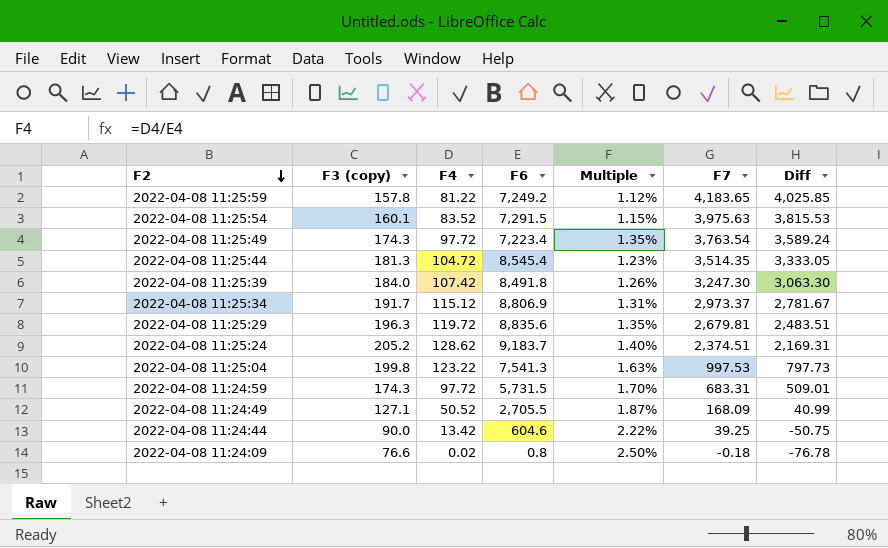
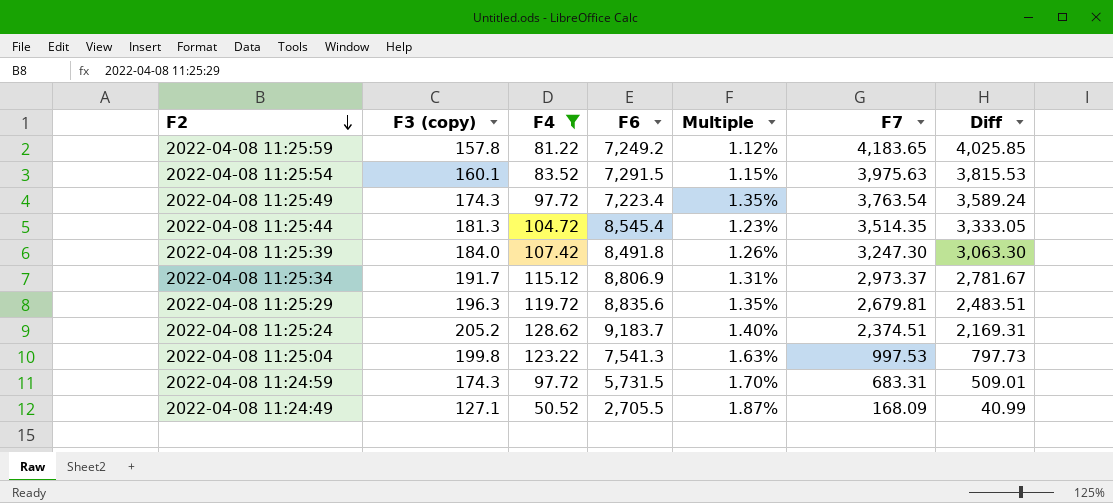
filter: none -> F4 >= 50.52

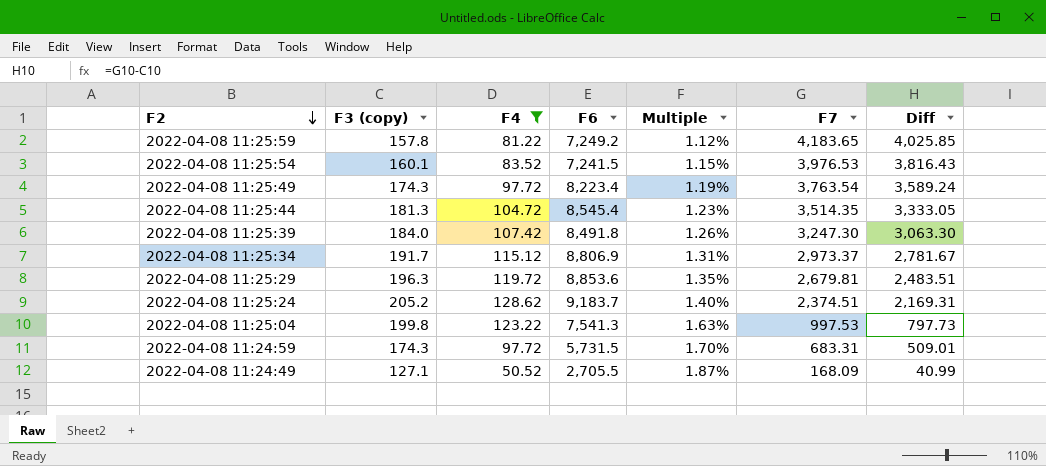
2022-04-08 11:25:54 | F6: 7,291.5 -> 7,241.5
2022-04-08 11:25:54 | F7: 3,975.63 -> 3,976.53
2022-04-08 11:25:54 | Diff: 3,815.53 -> 3,816.43
2022-04-08 11:25:49 | F6: 7,223.4 -> 8,223.4
2022-04-08 11:25:49 | Multiple: 1.35% -> 1.19%
2022-04-08 11:25:29 | F6: 8,835.6 -> 8,853.6

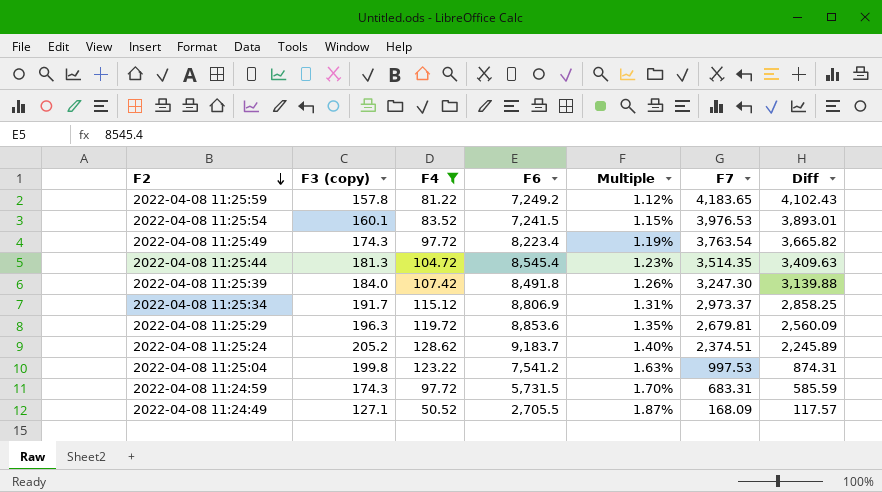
column Diff | formula: [F7] - [F3 (copy)] -> [F7] - [F4]
2022-04-08 11:25:04 | F6: 7,541.3 -> 7,541.2

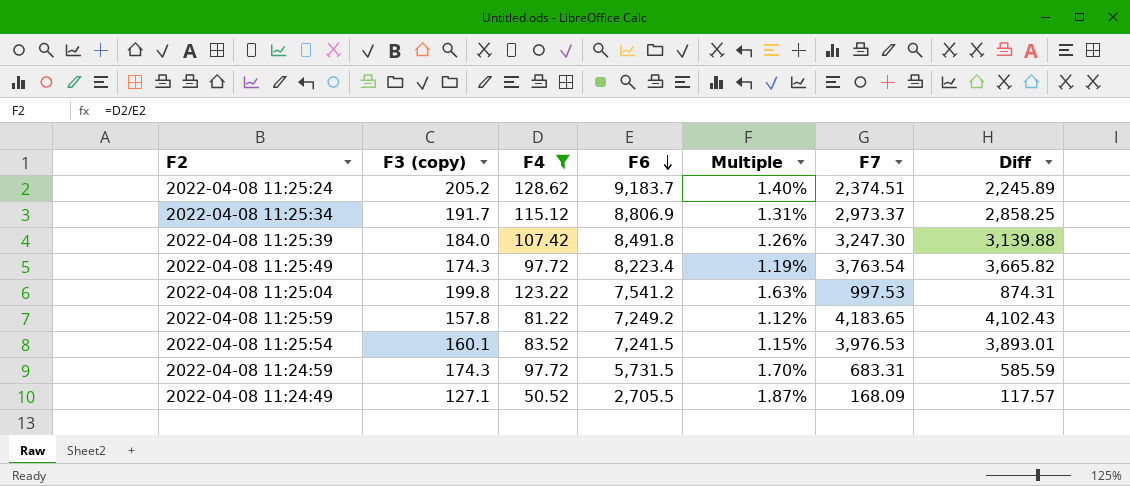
row order: F2 descending -> F6 descending
row 2022-04-08 11:25:44: 181.3 | 104.72 | 8,545.4 | 1.23% | 3,514.35 | 3,409.63 -> none
row 2022-04-08 11:25:29: 196.3 | 119.72 | 8,853.6 | 1.35% | 2,679.81 | 2,560.09 -> none

